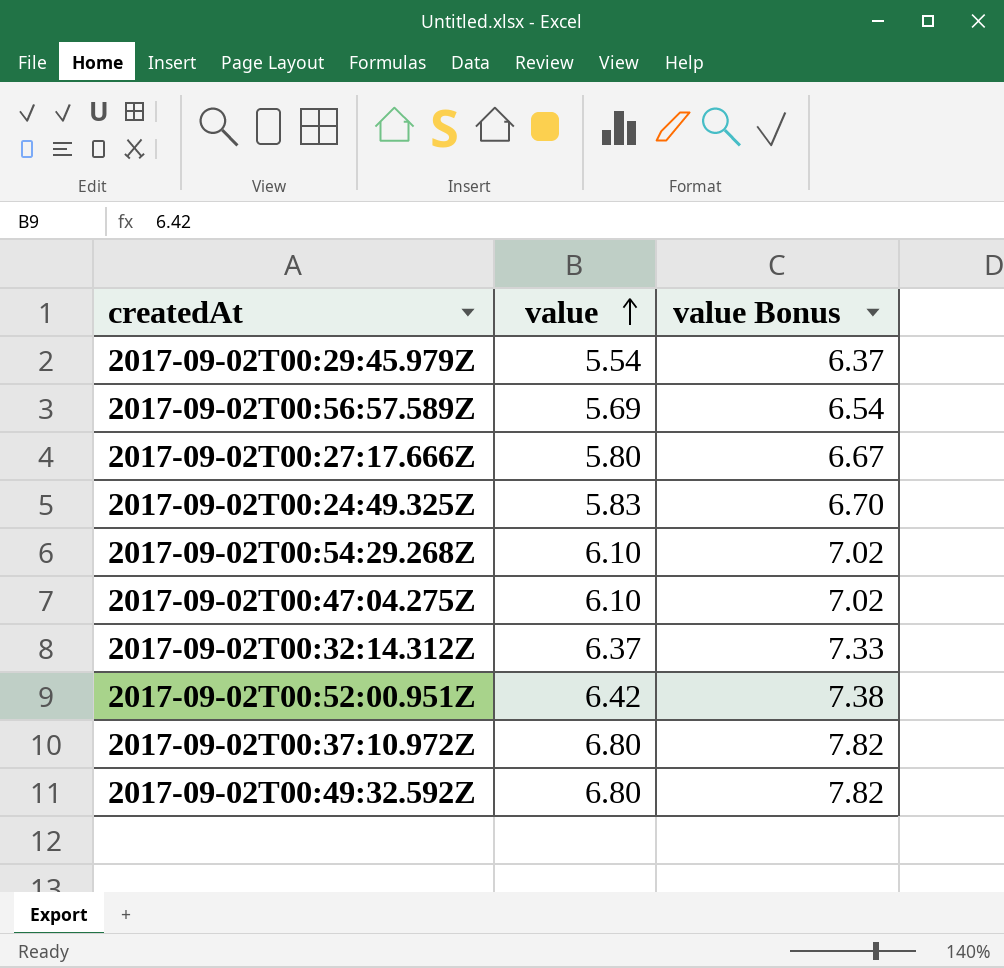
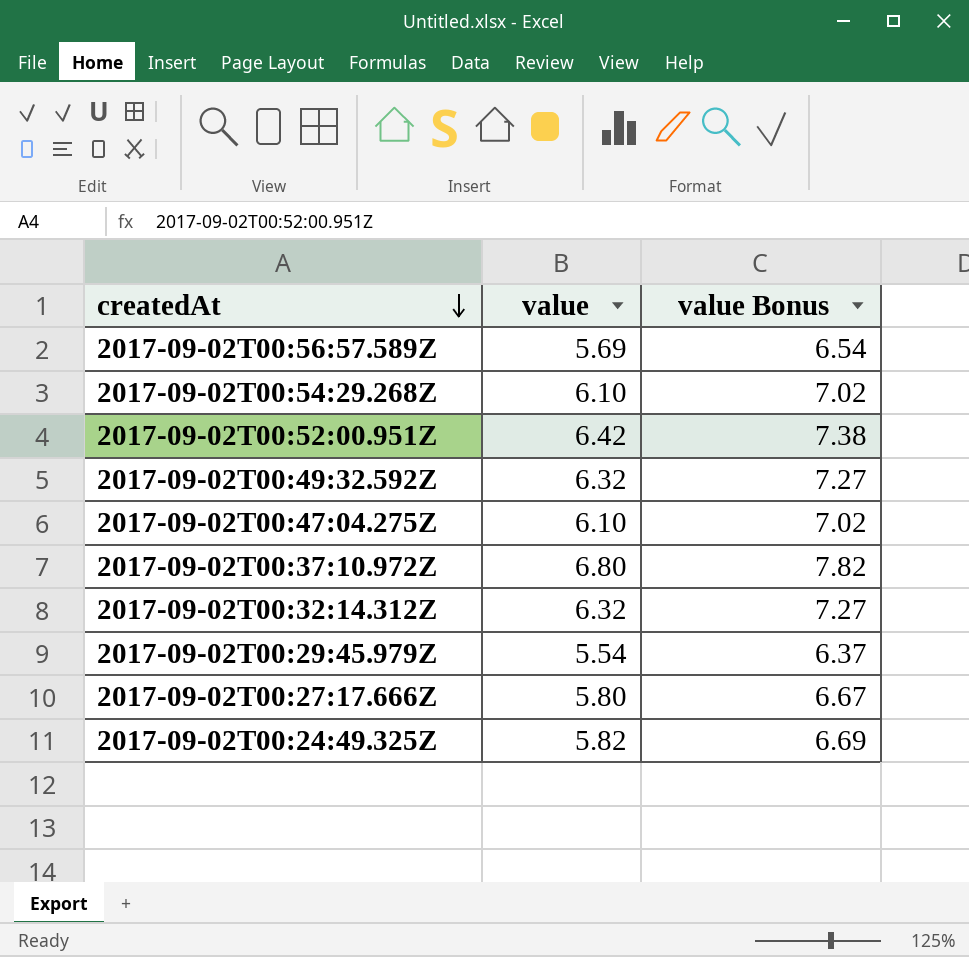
row order: value ascending -> createdAt descending
2017-09-02T00:49:32.592Z | value: 6.80 -> 6.32
2017-09-02T00:49:32.592Z | value Bonus: 7.82 -> 7.27
2017-09-02T00:32:14.312Z | value: 6.37 -> 6.32
2017-09-02T00:32:14.312Z | value Bonus: 7.33 -> 7.27
2017-09-02T00:24:49.325Z | value: 5.83 -> 5.82
2017-09-02T00:24:49.325Z | value Bonus: 6.70 -> 6.69

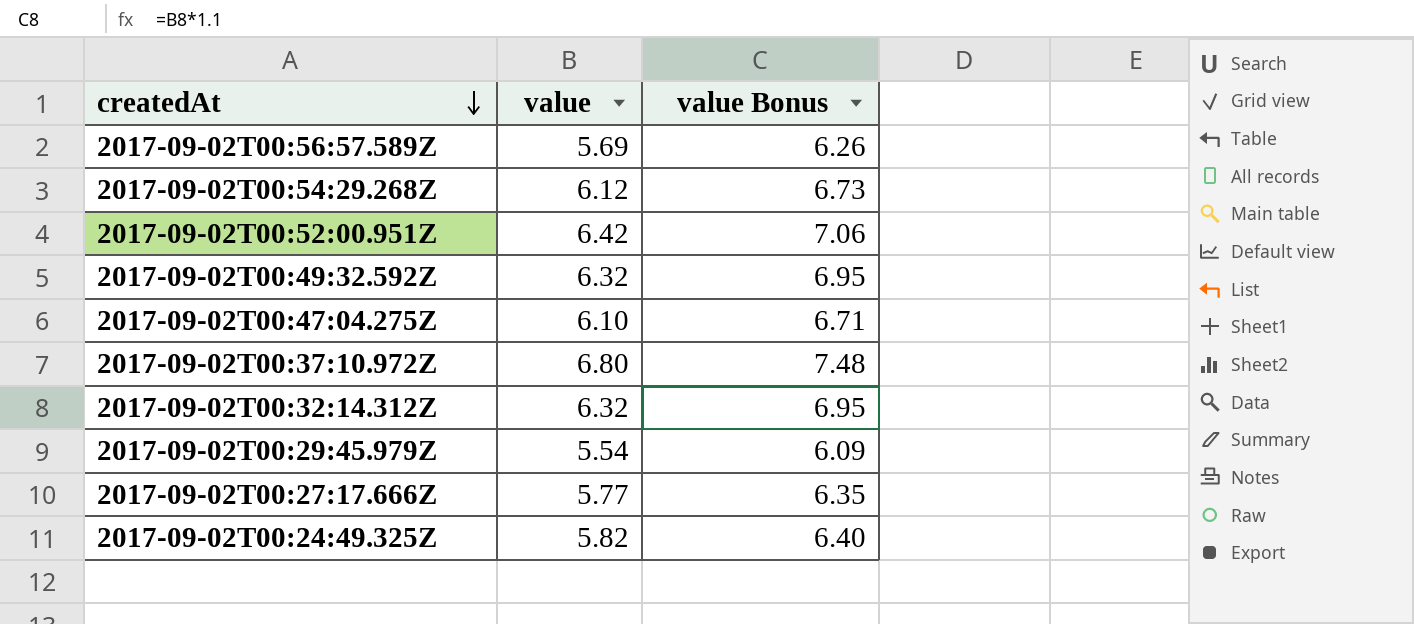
column value Bonus | formula: [value] * 1.15 -> [value] * 1.1
2017-09-02T00:54:29.268Z | value: 6.10 -> 6.12
2017-09-02T00:27:17.666Z | value: 5.80 -> 5.77

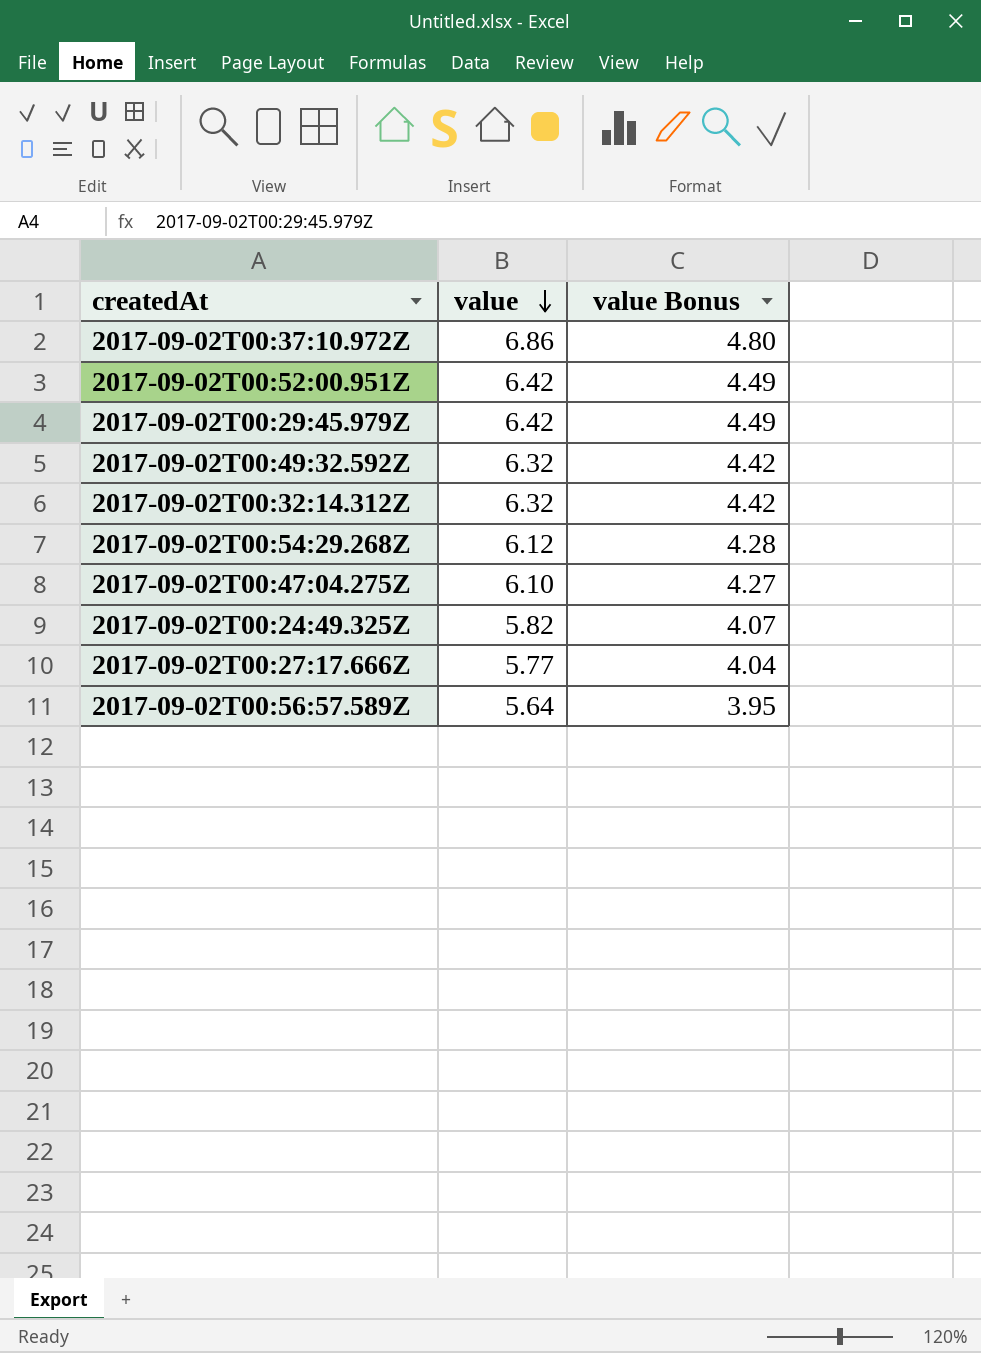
row order: createdAt descending -> value descending
column value Bonus | formula: [value] * 1.1 -> [value] * 0.7
2017-09-02T00:37:10.972Z | value: 6.80 -> 6.86
2017-09-02T00:29:45.979Z | value: 5.54 -> 6.42
2017-09-02T00:56:57.589Z | value: 5.69 -> 5.64

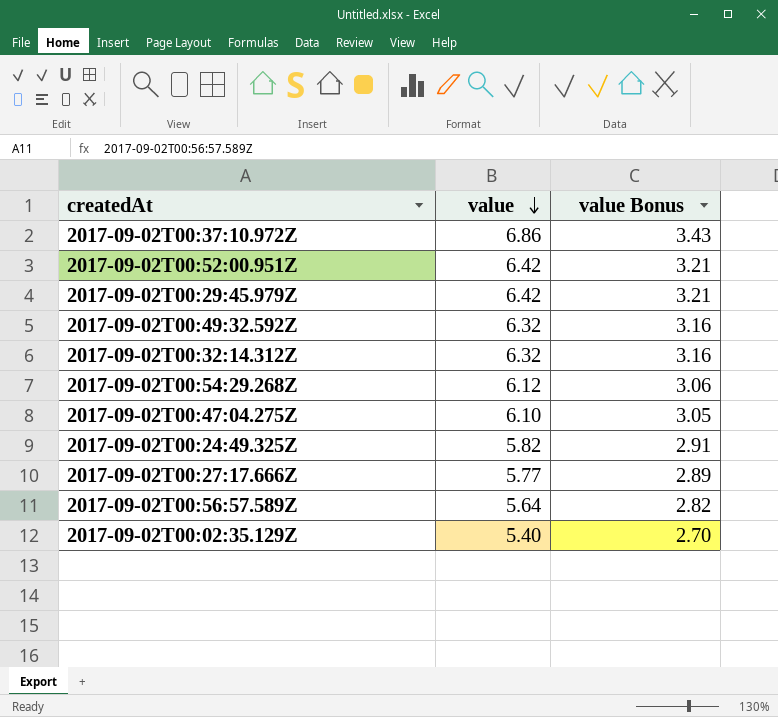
column value Bonus | formula: [value] * 0.7 -> [value] * 0.5
row 2017-09-02T00:02:35.129Z: none -> 5.40 | 2.70

